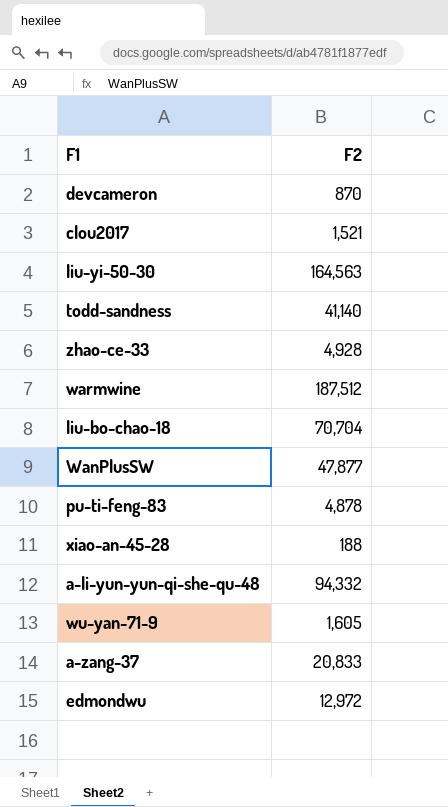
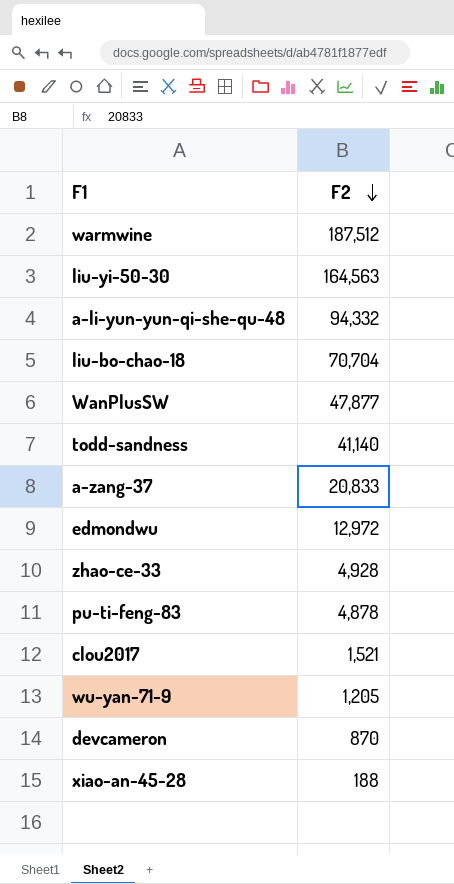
row order: none -> F2 descending
wu-yan-71-9 | F2: 1,605 -> 1,205

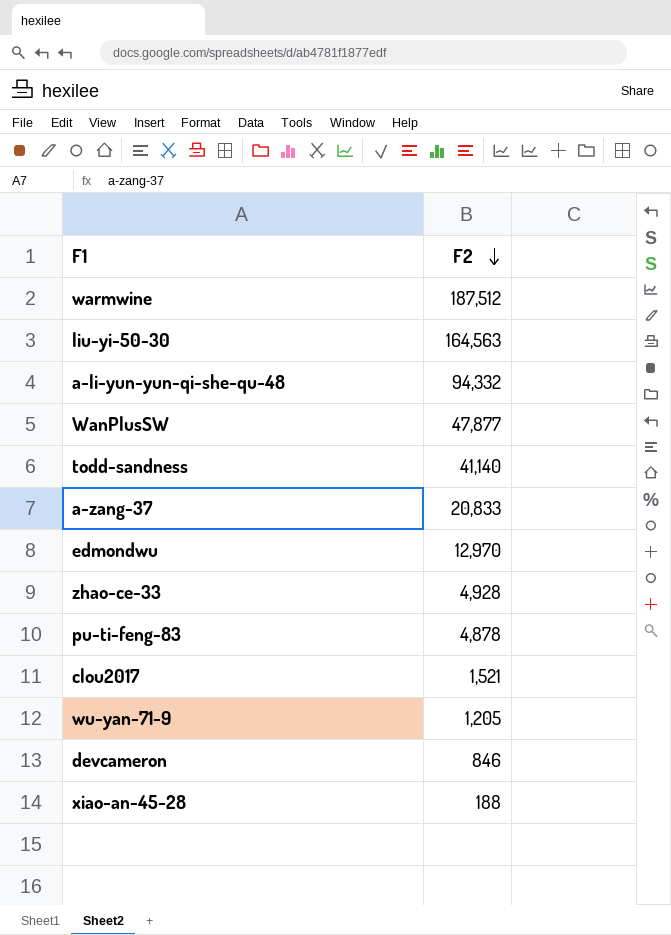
row liu-bo-chao-18: 70,704 -> none
edmondwu | F2: 12,972 -> 12,970
devcameron | F2: 870 -> 846

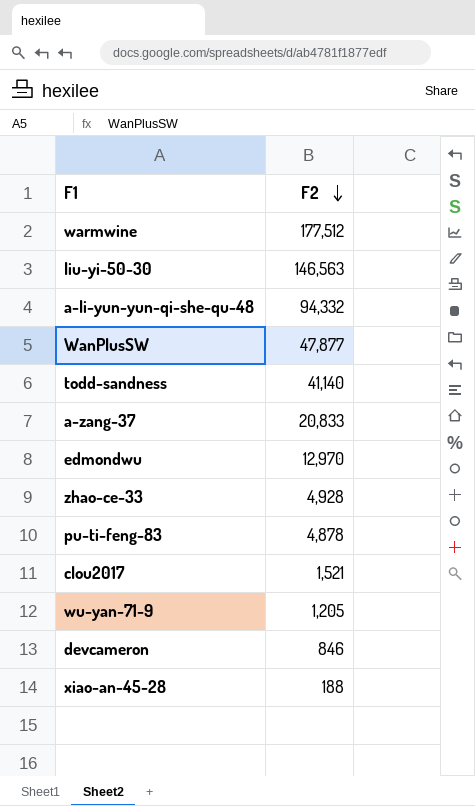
warmwine | F2: 187,512 -> 177,512
liu-yi-50-30 | F2: 164,563 -> 146,563

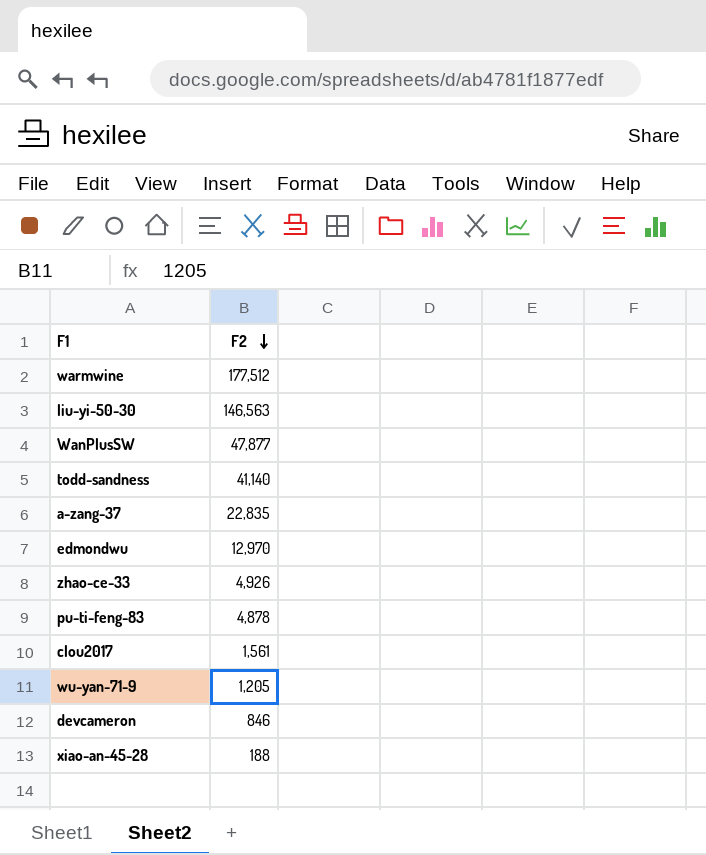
row a-li-yun-yun-qi-she-qu-48: 94,332 -> none
a-zang-37 | F2: 20,833 -> 22,835
zhao-ce-33 | F2: 4,928 -> 4,926
clou2017 | F2: 1,521 -> 1,561

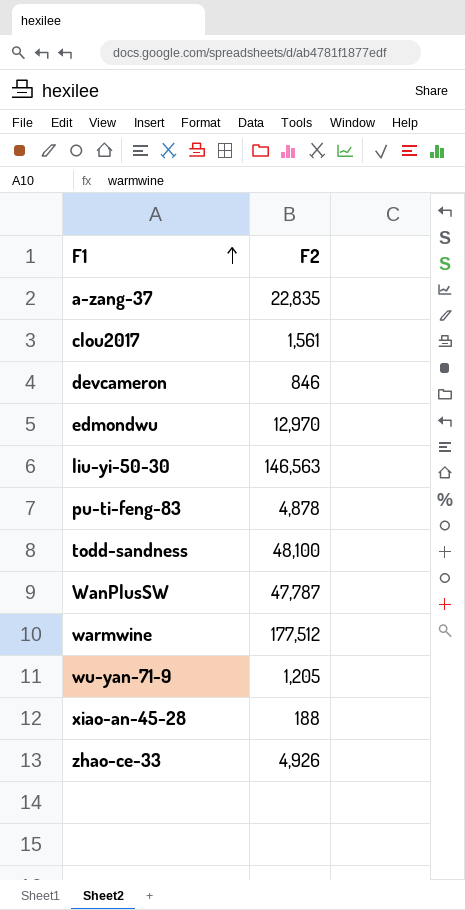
row order: F2 descending -> F1 ascending
todd-sandness | F2: 41,140 -> 48,100
WanPlusSW | F2: 47,877 -> 47,787

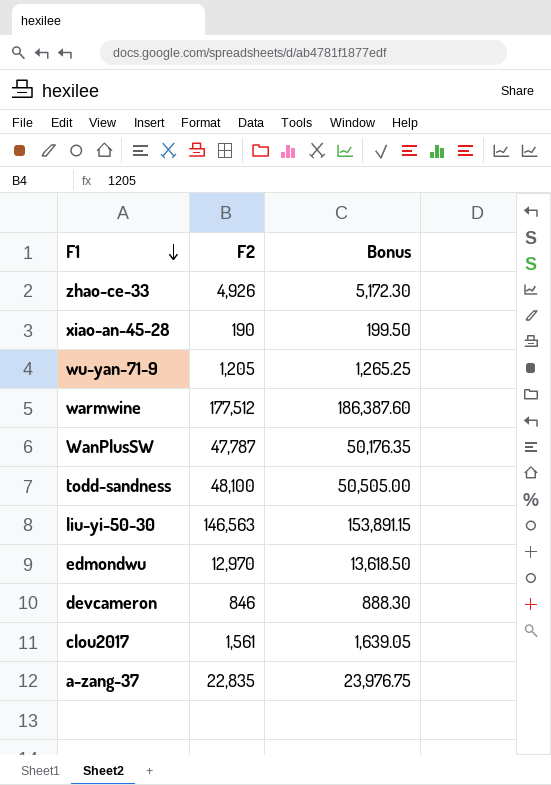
row order: F1 ascending -> F1 descending
column Bonus | formula: none -> [F2] * 1.05
row pu-ti-feng-83: 4,878 -> none
xiao-an-45-28 | F2: 188 -> 190

